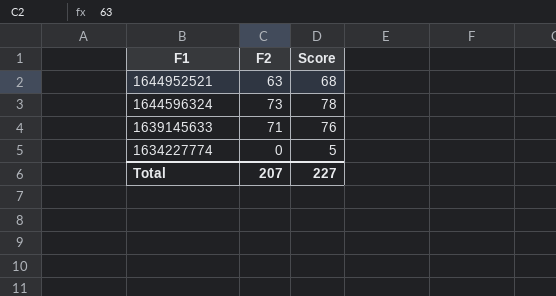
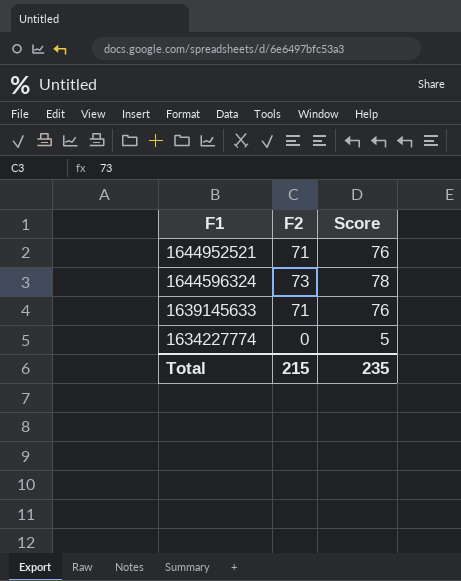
1644952521 | F2: 63 -> 71
1644952521 | Score: 68 -> 76
Total | F2: 207 -> 215
Total | Score: 227 -> 235

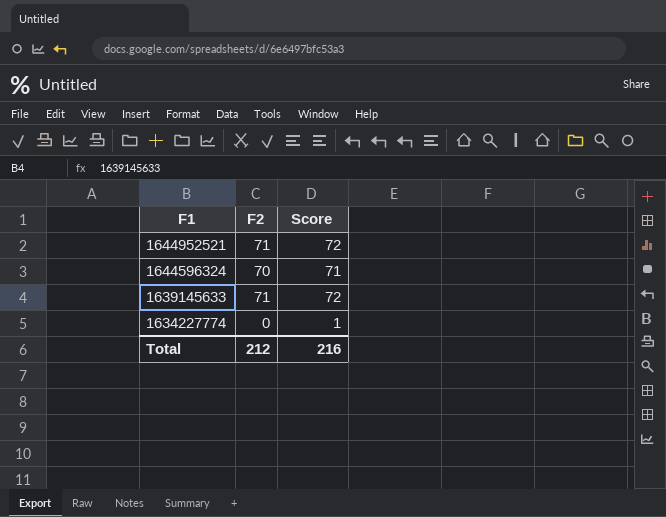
column Score | formula: [F2] + 5 -> [F2] + 1
1644596324 | F2: 73 -> 70
Total | F2: 215 -> 212
Total | Score: 235 -> 216

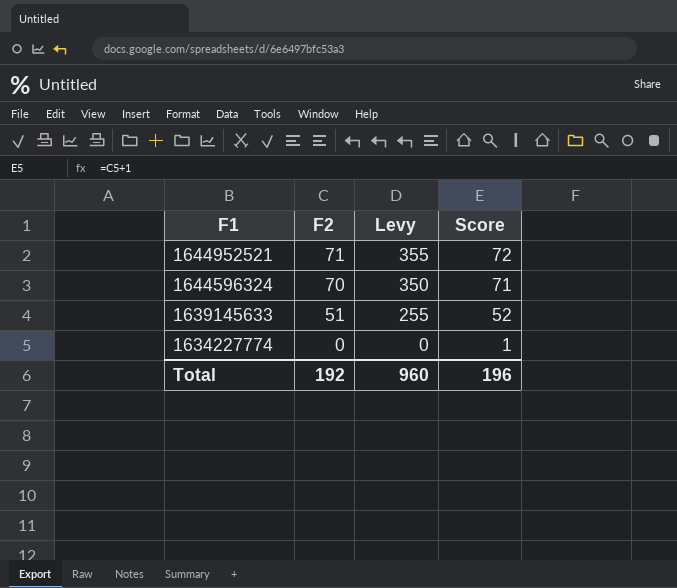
column Levy | formula: none -> [F2] * 5
1639145633 | F2: 71 -> 51
1639145633 | Score: 72 -> 52
Total | F2: 212 -> 192
Total | Score: 216 -> 196

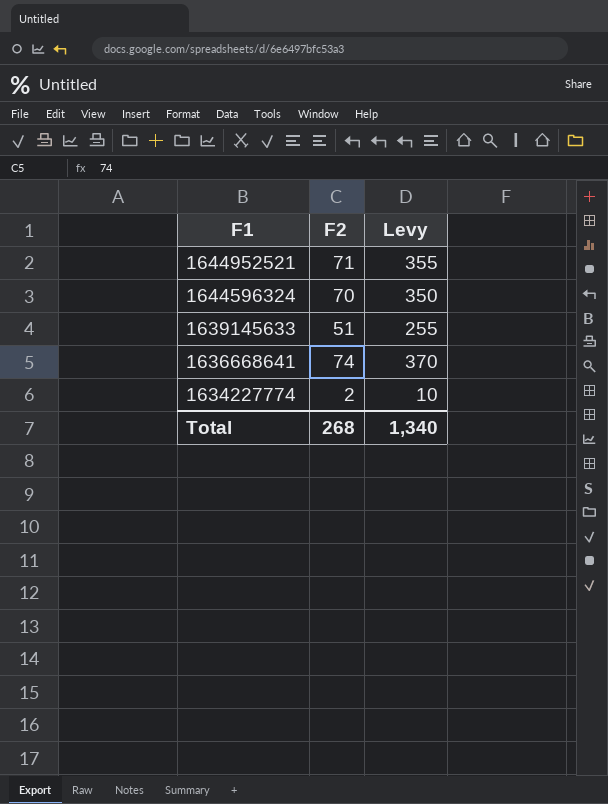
column Score | formula: [F2] + 1 -> none
row 1636668641: none -> 74 | 370
1634227774 | F2: 0 -> 2
1634227774 | Levy: 0 -> 10
Total | F2: 192 -> 268
Total | Levy: 960 -> 1,340

